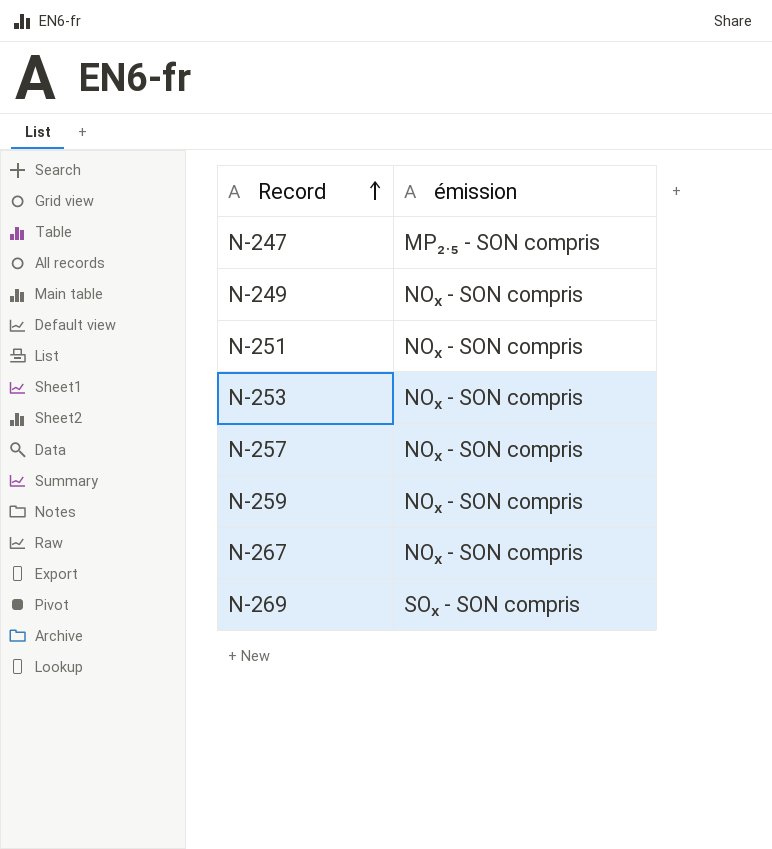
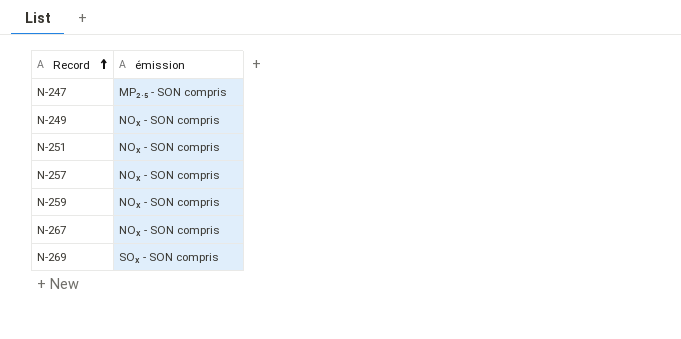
row N-253: NOₓ - SON compris -> none

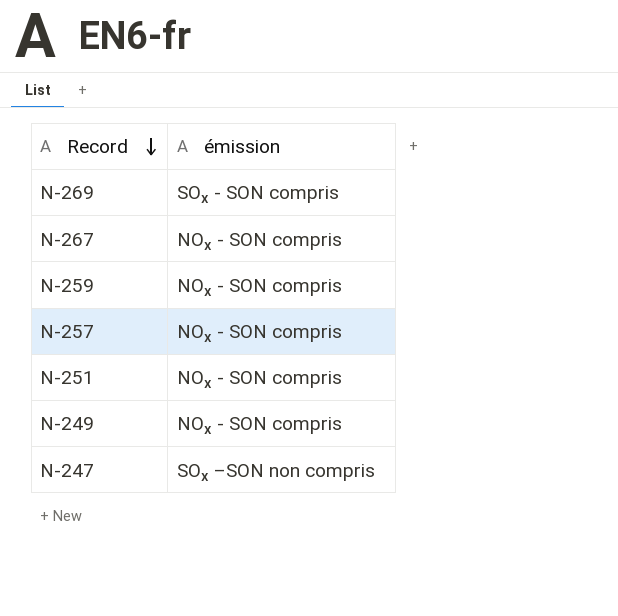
row order: Record ascending -> Record descending
N-247 | émission: MP₂.₅ - SON compris -> SOₓ –SON non compris

